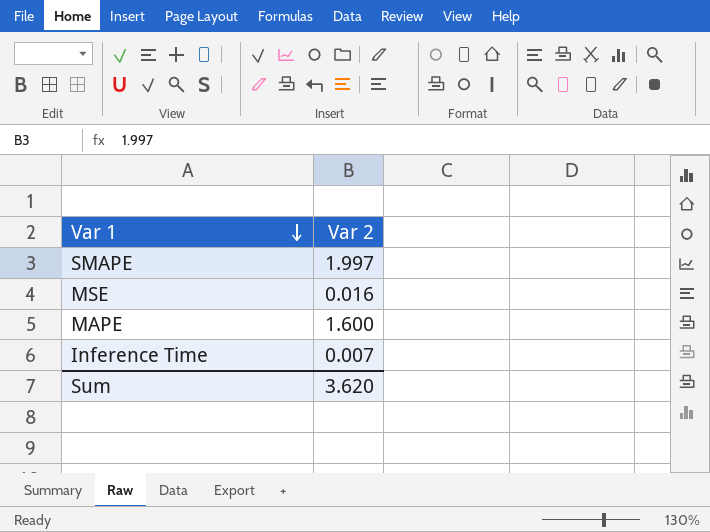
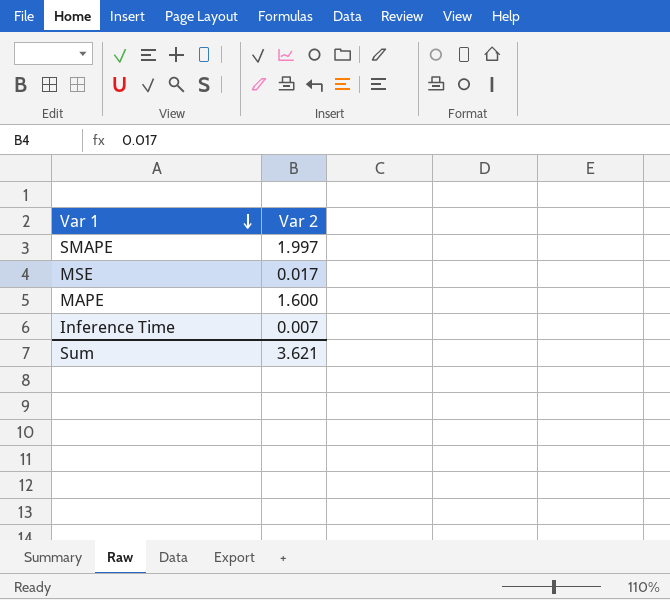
MSE | Var 2: 0.016 -> 0.017
Sum | Var 2: 3.620 -> 3.621

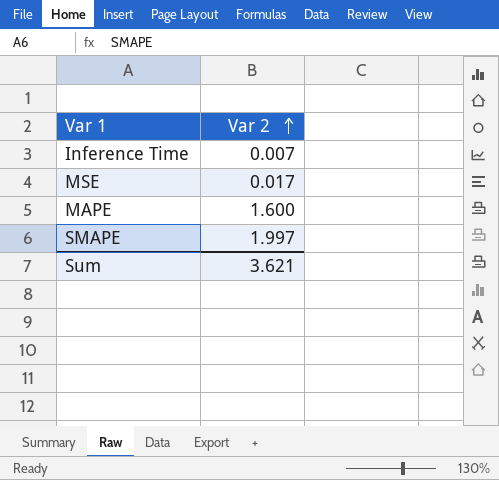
row order: Var 1 descending -> Var 2 ascending

